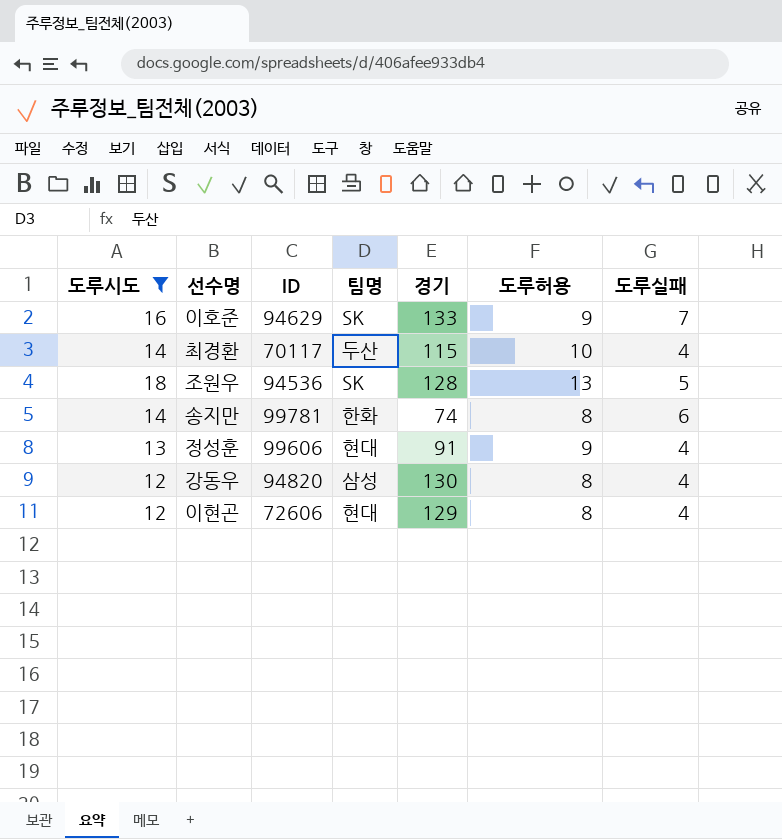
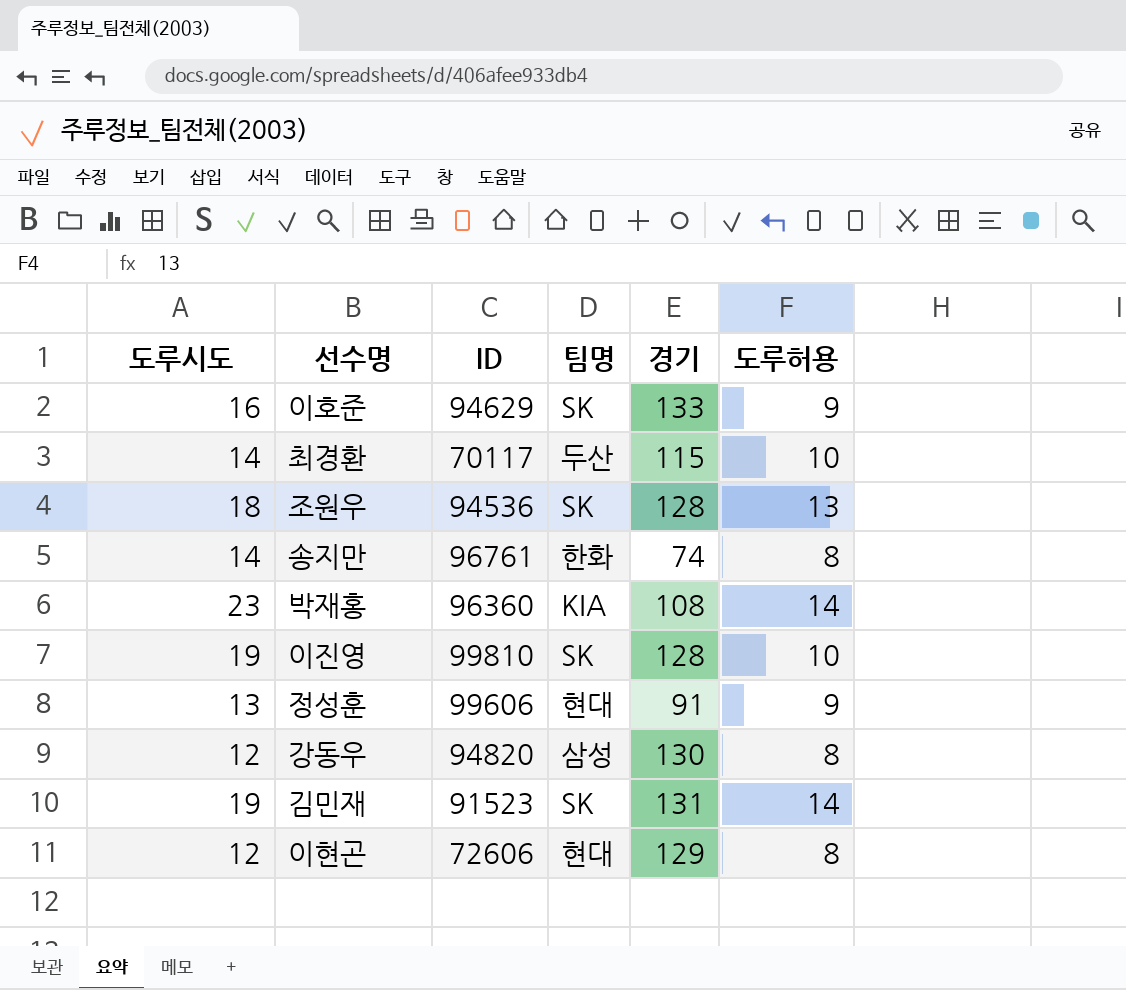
filter: 도루시도 <= 18 -> none
column 도루실패 | formula: [도루시도] - [도루허용] -> none
송지만 | ID: 99781 -> 96761

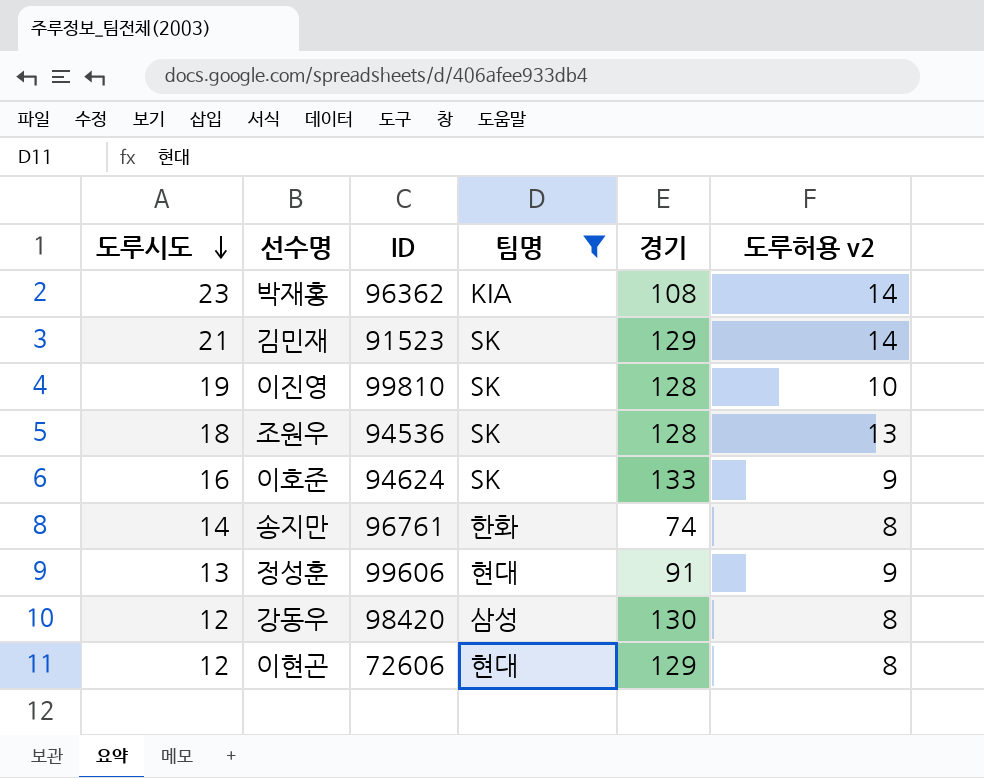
filter: none -> 팀명 != 두산
row order: none -> 도루시도 descending
column name: 도루허용 -> 도루허용 v2
박재홍 | ID: 96360 -> 96362
김민재 | 도루시도: 19 -> 21
김민재 | 경기: 131 -> 129
이호준 | ID: 94629 -> 94624
강동우 | ID: 94820 -> 98420

